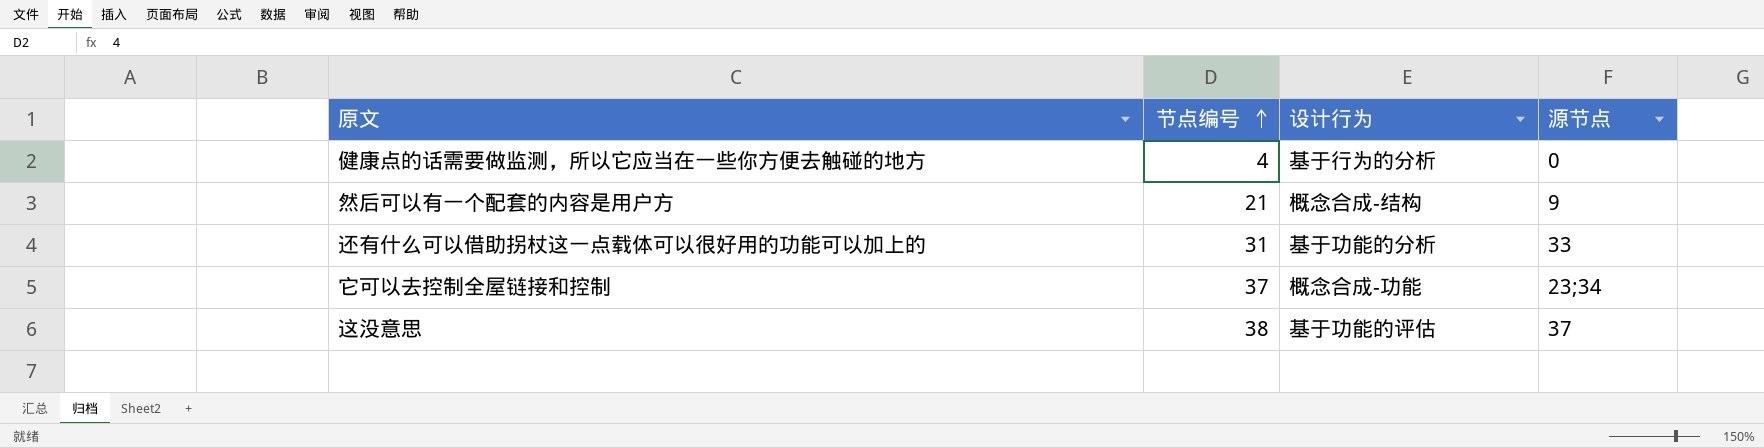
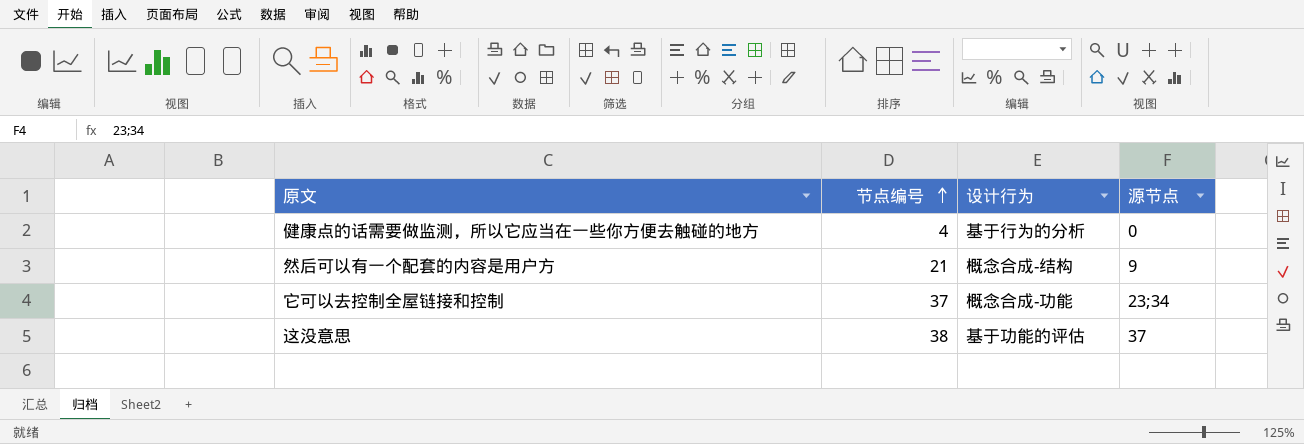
row 还有什么可以借助拐杖这一点载体可以很好用的功能可以加上的: 31 | 基于功能的分析 | 33 -> none

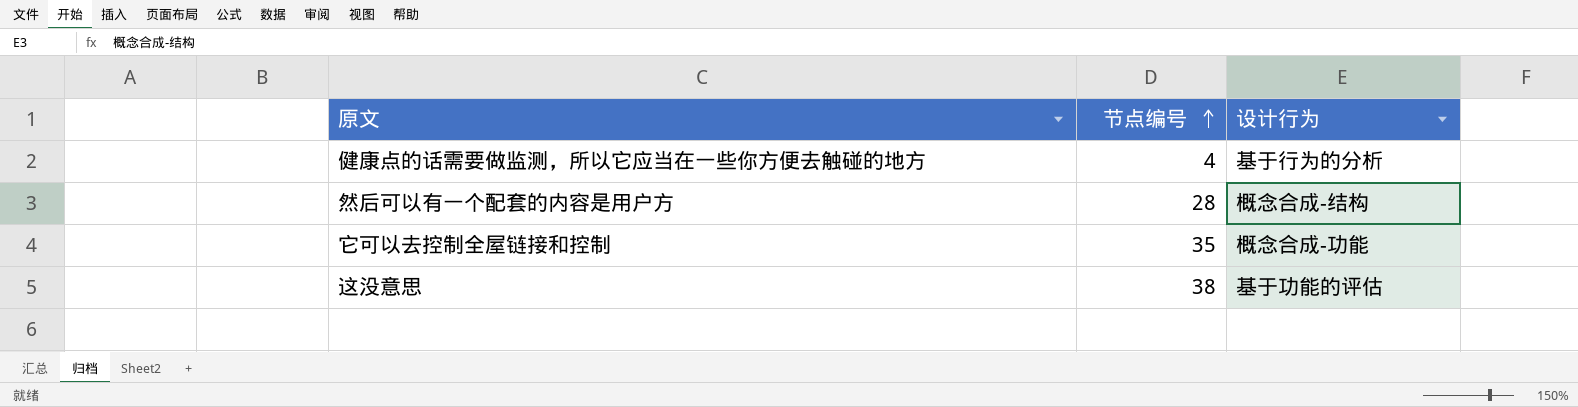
column 源节点 | position: 4 -> none
然后可以有一个配套的内容是用户方 | 节点编号: 21 -> 28
它可以去控制全屋链接和控制 | 节点编号: 37 -> 35

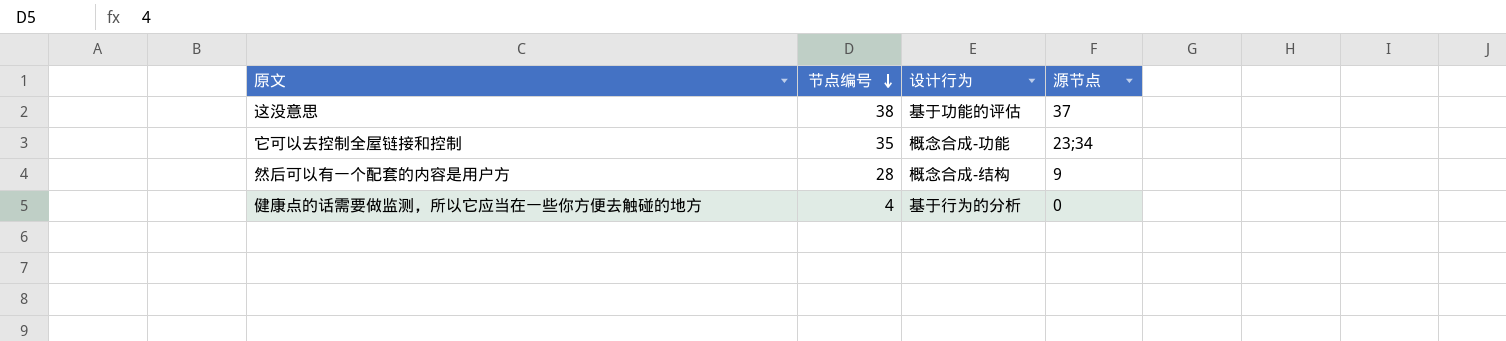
row order: 节点编号 ascending -> 节点编号 descending
column 源节点 | position: none -> 4

